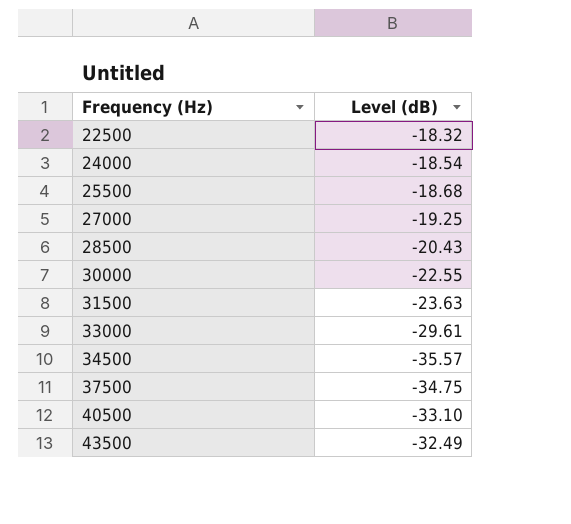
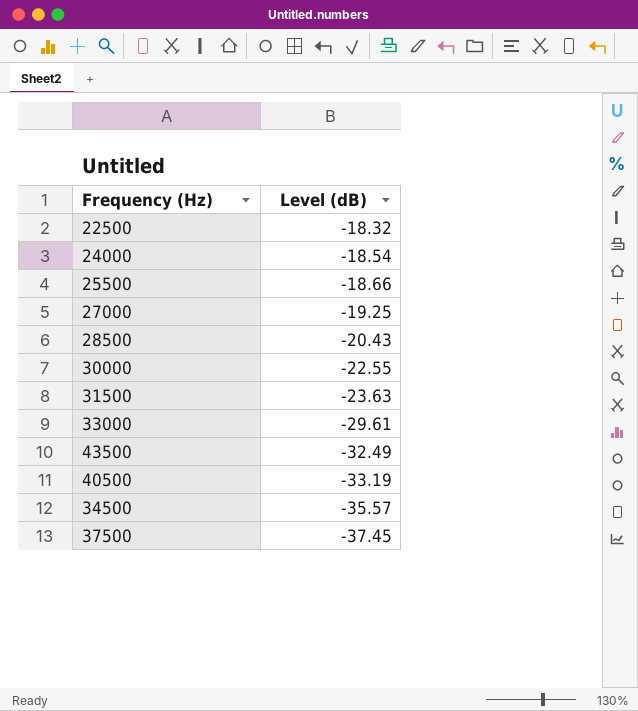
row order: Frequency (Hz) ascending -> Level (dB) descending
25500 | Level (dB): -18.68 -> -18.66
40500 | Level (dB): -33.10 -> -33.19
37500 | Level (dB): -34.75 -> -37.45

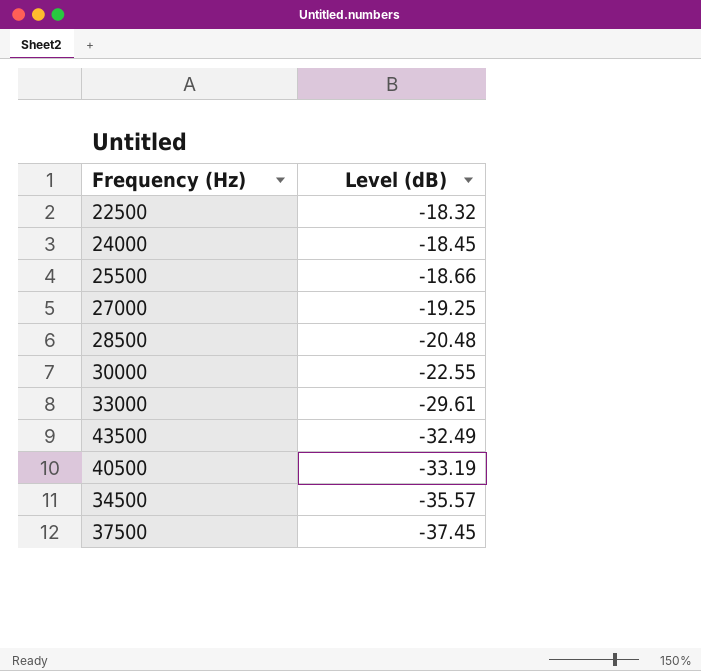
row 31500: -23.63 -> none
24000 | Level (dB): -18.54 -> -18.45
28500 | Level (dB): -20.43 -> -20.48

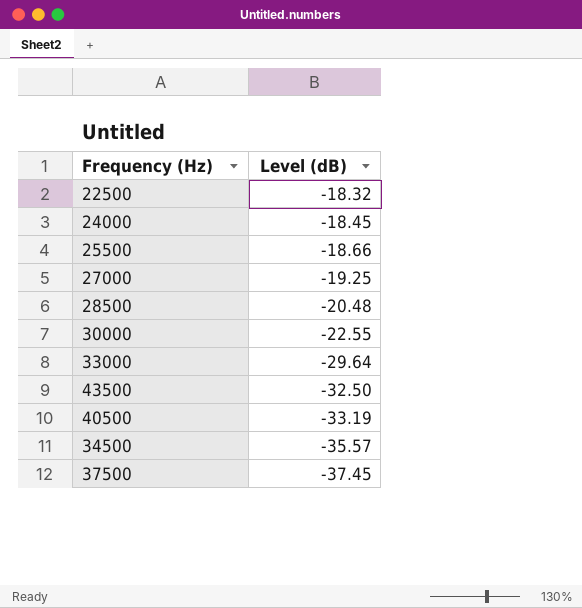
33000 | Level (dB): -29.61 -> -29.64
43500 | Level (dB): -32.49 -> -32.50

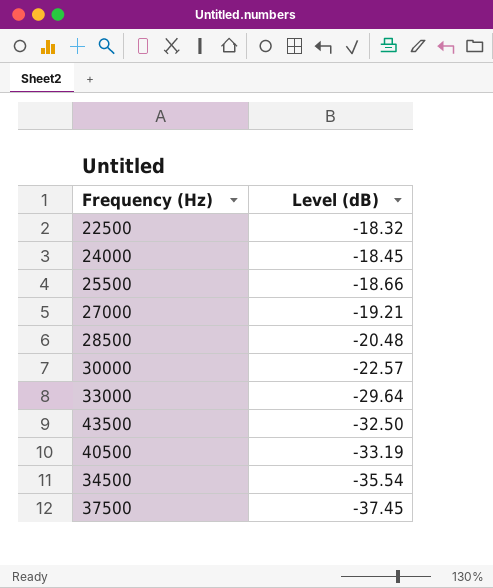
27000 | Level (dB): -19.25 -> -19.21
30000 | Level (dB): -22.55 -> -22.57
34500 | Level (dB): -35.57 -> -35.54

